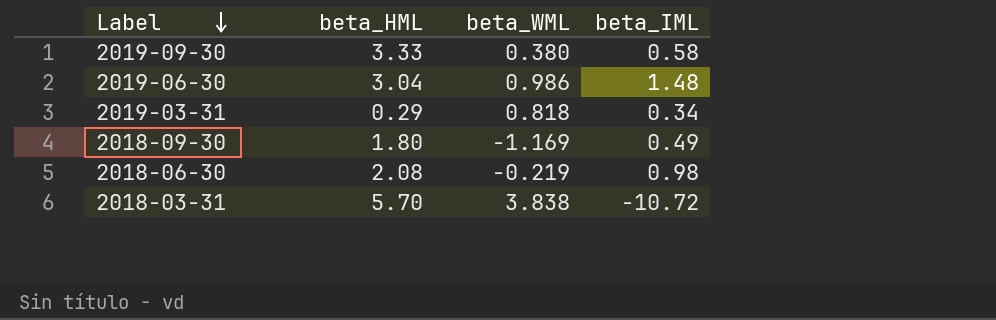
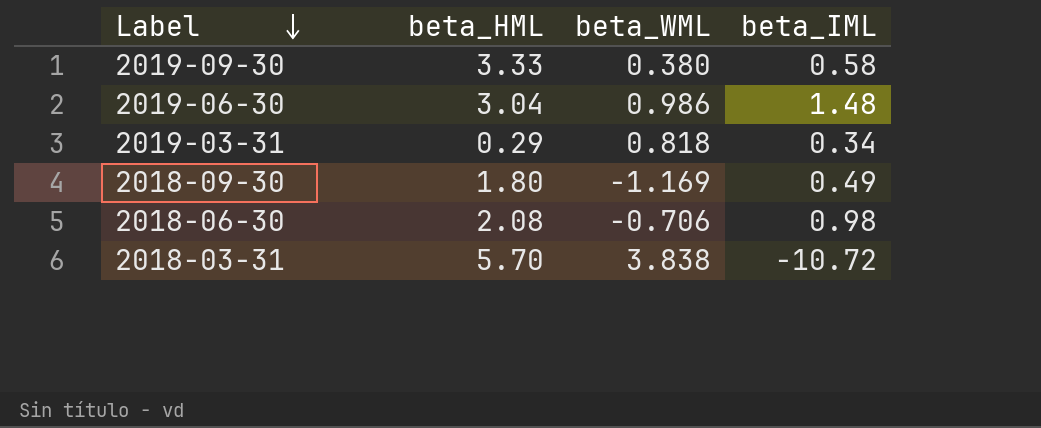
2018-06-30 | beta_WML: -0.219 -> -0.706

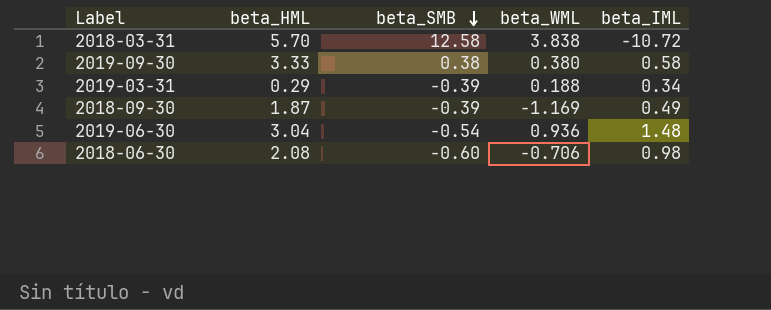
row order: Label descending -> beta_SMB descending
column beta_SMB | position: none -> 3
2019-03-31 | beta_WML: 0.818 -> 0.188
2018-09-30 | beta_HML: 1.80 -> 1.87
2019-06-30 | beta_WML: 0.986 -> 0.936

